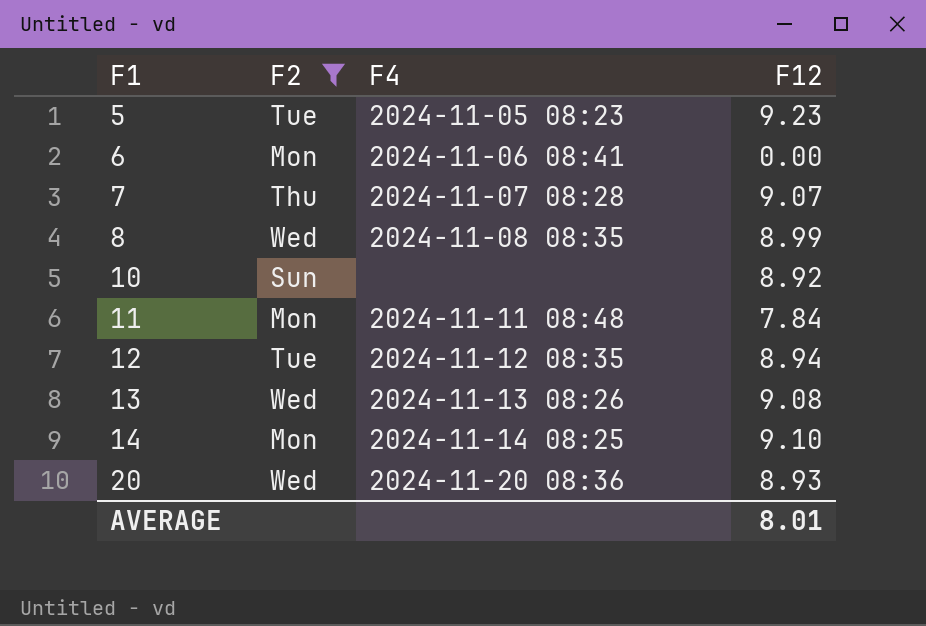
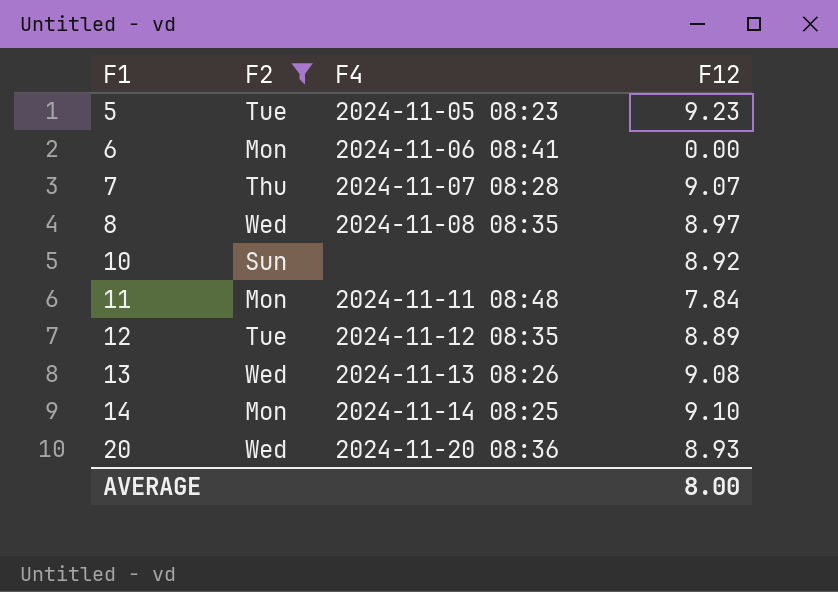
8 | F12: 8.99 -> 8.97
12 | F12: 8.94 -> 8.89
AVERAGE | F12: 8.01 -> 8.00

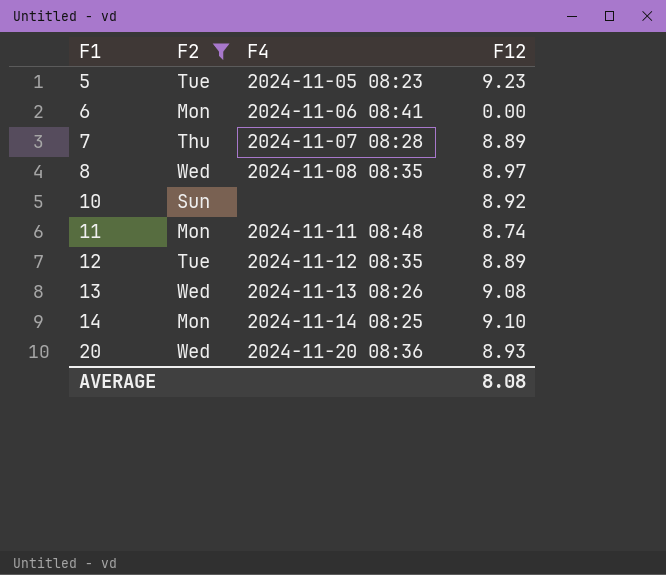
7 | F12: 9.07 -> 8.89
11 | F12: 7.84 -> 8.74
AVERAGE | F12: 8.00 -> 8.08

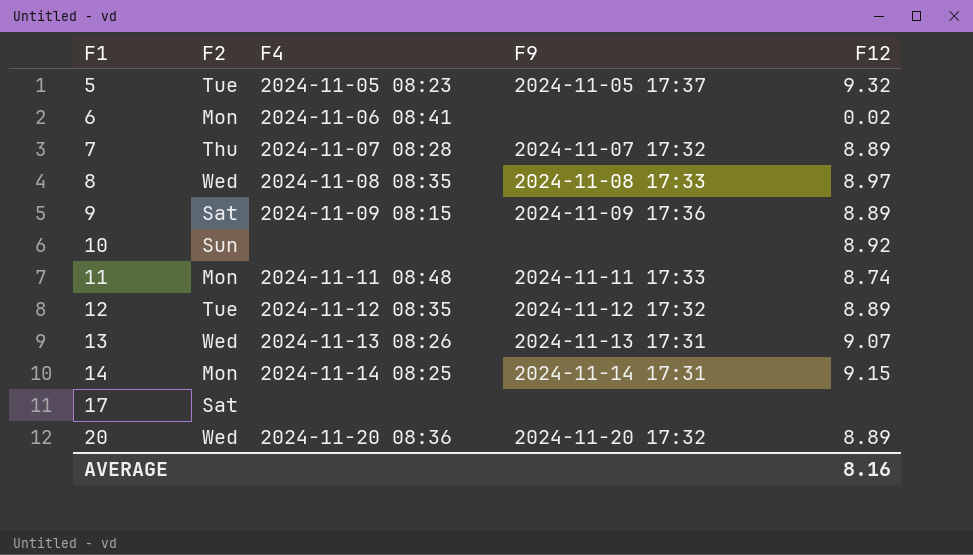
filter: F2 != Sat -> none
column F9 | position: none -> 4
5 | F12: 9.23 -> 9.32
6 | F12: 0.00 -> 0.02
13 | F12: 9.08 -> 9.07
14 | F12: 9.10 -> 9.15
20 | F12: 8.93 -> 8.89
AVERAGE | F12: 8.08 -> 8.16

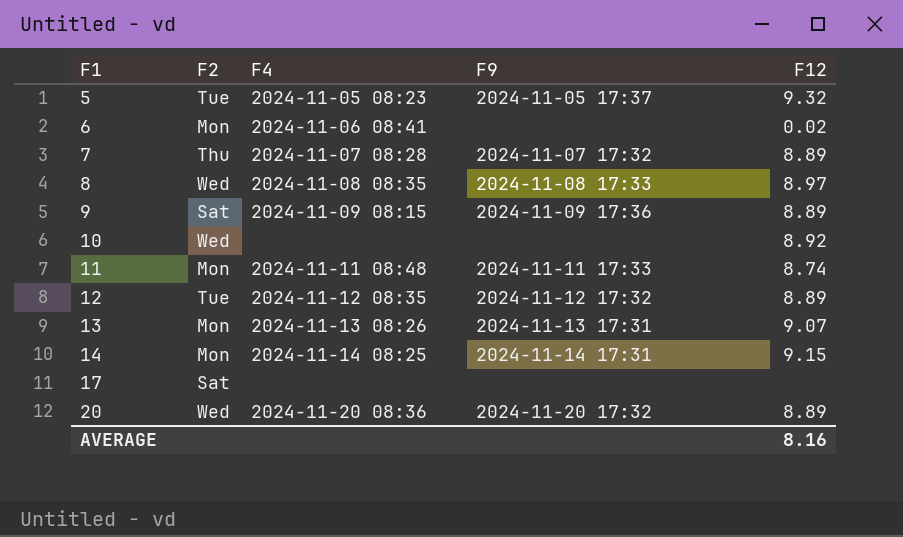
10 | F2: Sun -> Wed
13 | F2: Wed -> Mon

